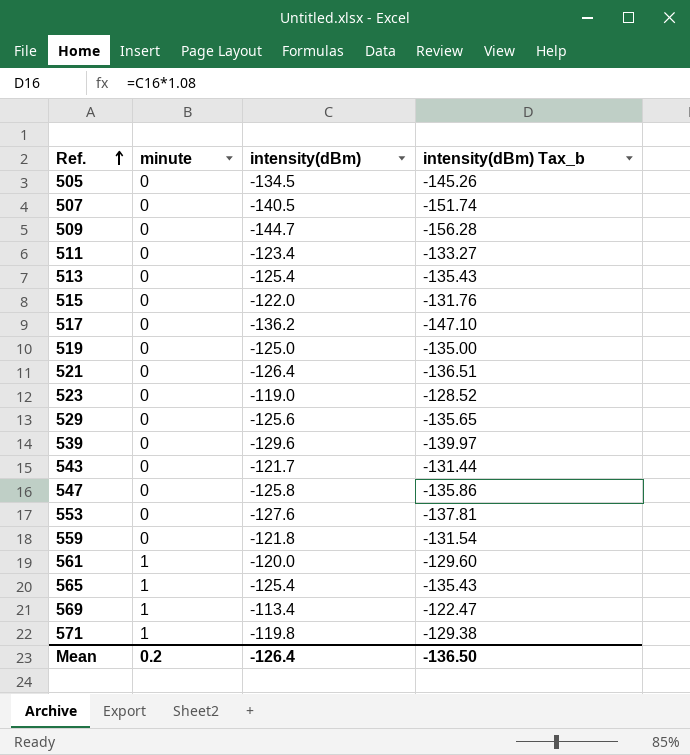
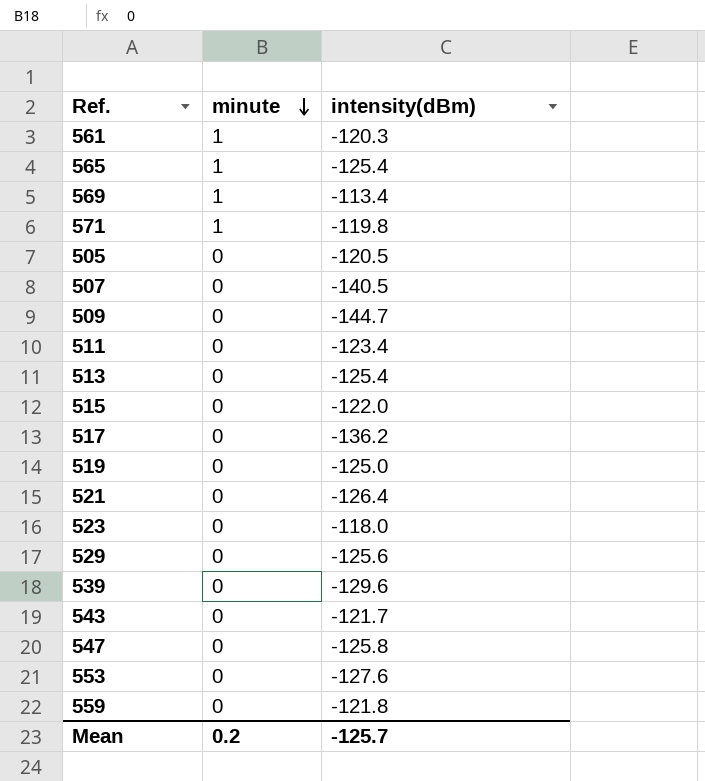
row order: Ref. ascending -> minute descending
column intensity(dBm) Tax_b | formula: [intensity(dBm)] * 1.08 -> none
561 | intensity(dBm): -120.0 -> -120.3
505 | intensity(dBm): -134.5 -> -120.5
523 | intensity(dBm): -119.0 -> -118.0
Mean | intensity(dBm): -126.4 -> -125.7

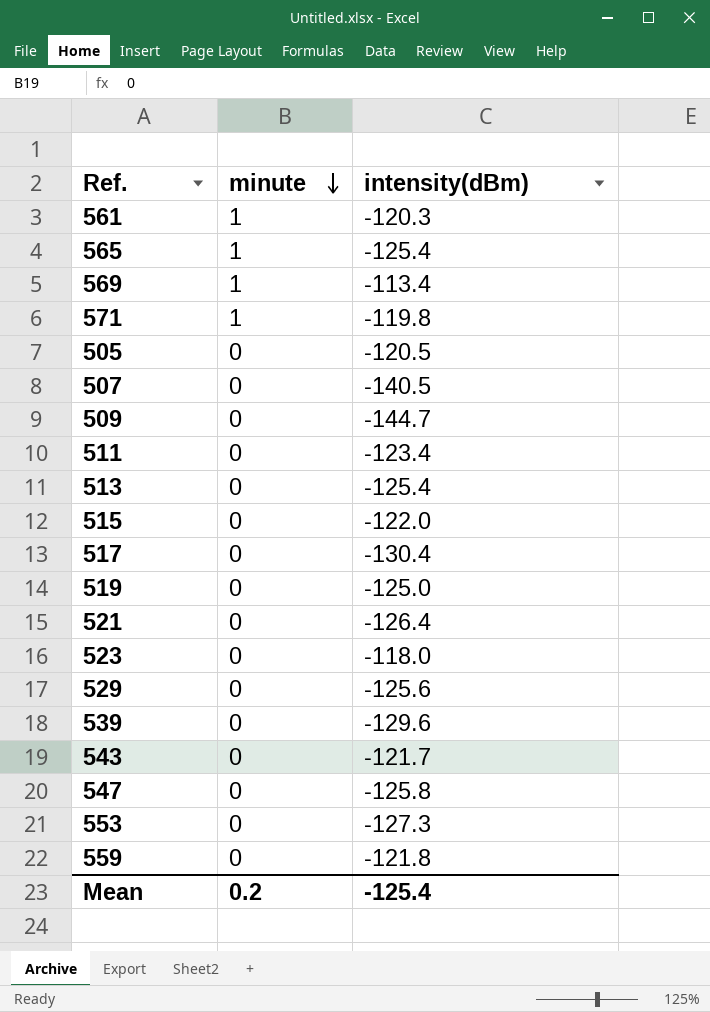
517 | intensity(dBm): -136.2 -> -130.4
553 | intensity(dBm): -127.6 -> -127.3
Mean | intensity(dBm): -125.7 -> -125.4

